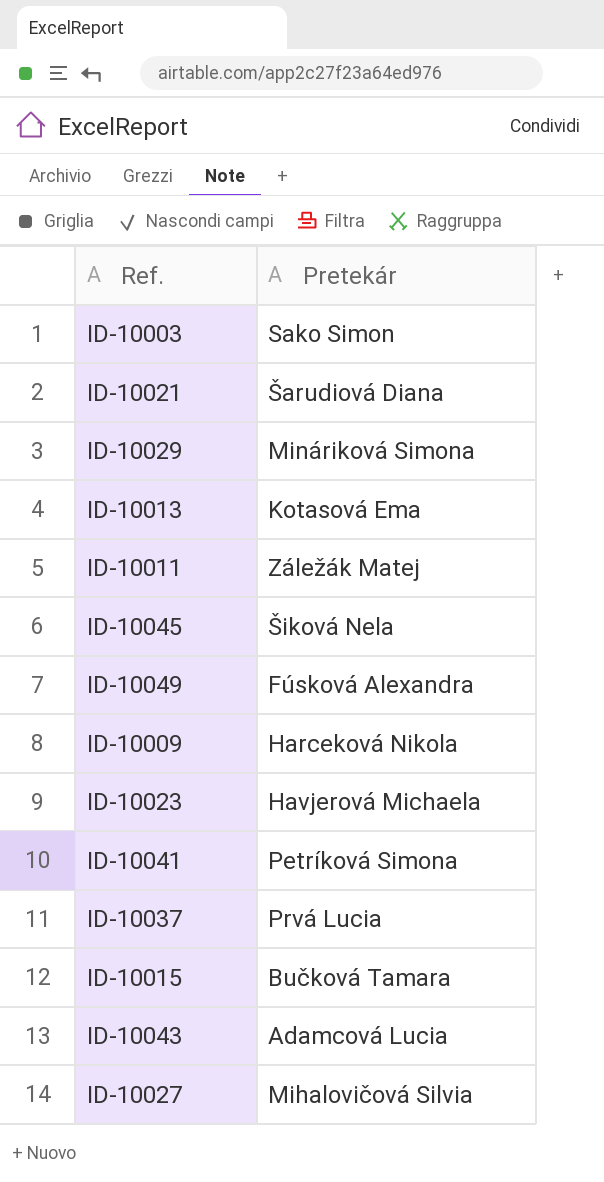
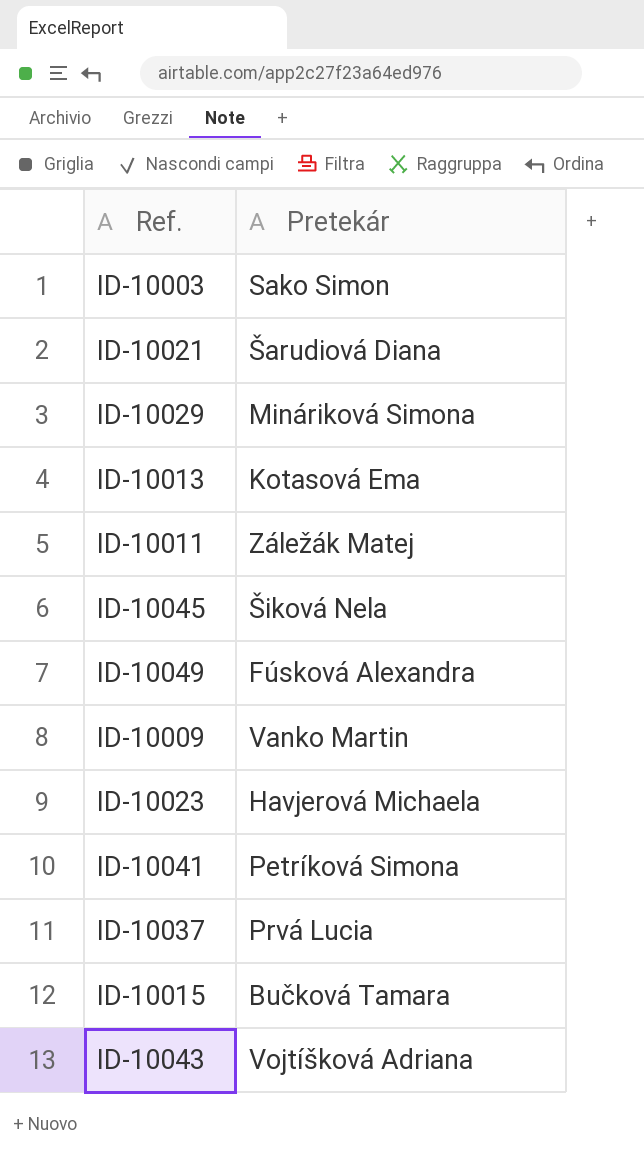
row ID-10027: Mihalovičová Silvia -> none
ID-10009 | Pretekár: Harceková Nikola -> Vanko Martin
ID-10043 | Pretekár: Adamcová Lucia -> Vojtíšková Adriana

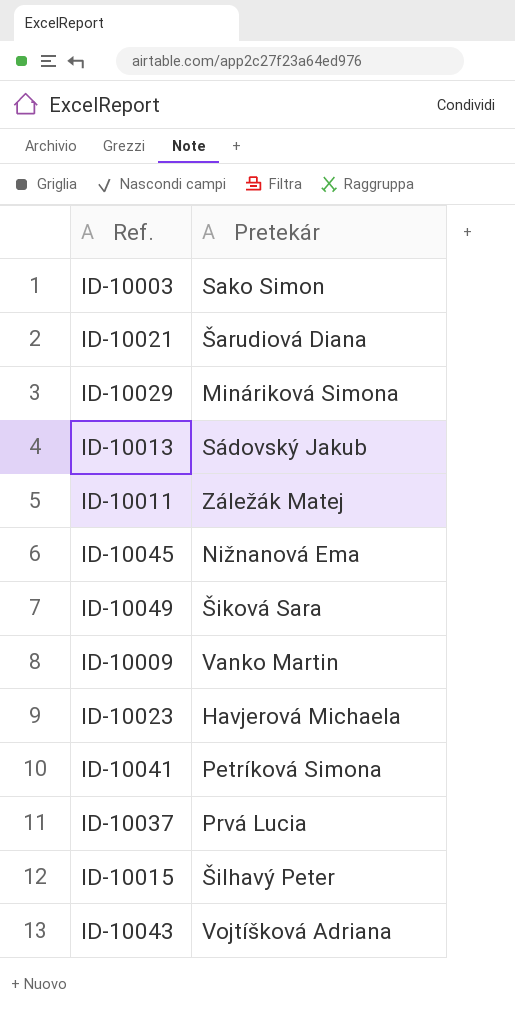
ID-10013 | Pretekár: Kotasová Ema -> Sádovský Jakub
ID-10045 | Pretekár: Šiková Nela -> Nižnanová Ema
ID-10049 | Pretekár: Fúsková Alexandra -> Šiková Sara
ID-10015 | Pretekár: Bučková Tamara -> Šilhavý Peter

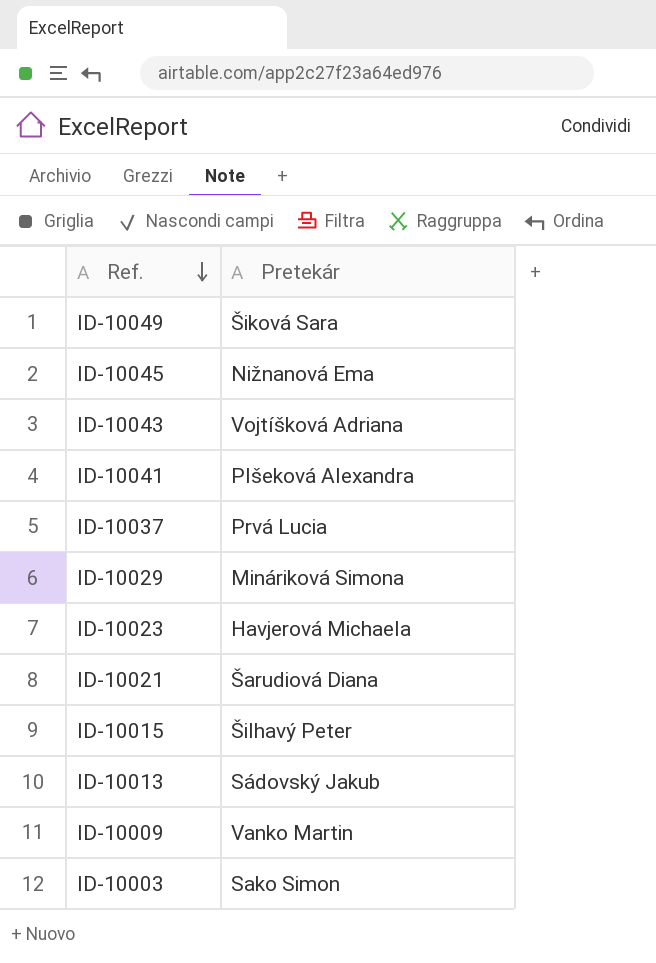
row order: none -> Ref. descending
row ID-10011: Záležák Matej -> none
ID-10041 | Pretekár: Petríková Simona -> Plšeková Alexandra

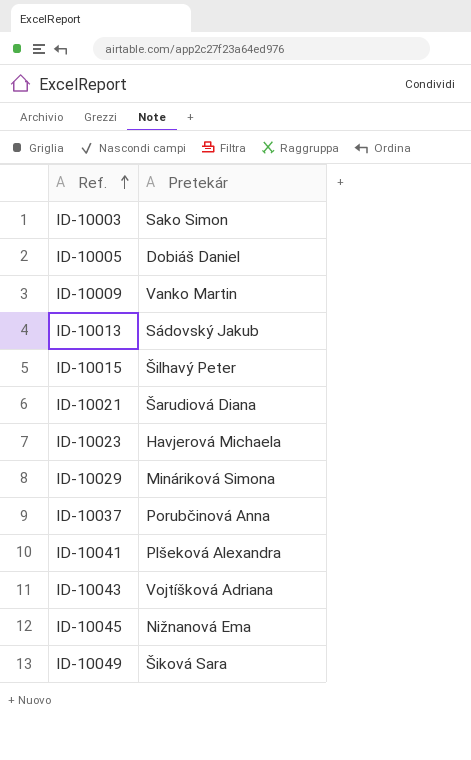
row order: Ref. descending -> Ref. ascending
row ID-10005: none -> Dobiáš Daniel
ID-10037 | Pretekár: Prvá Lucia -> Porubčinová Anna

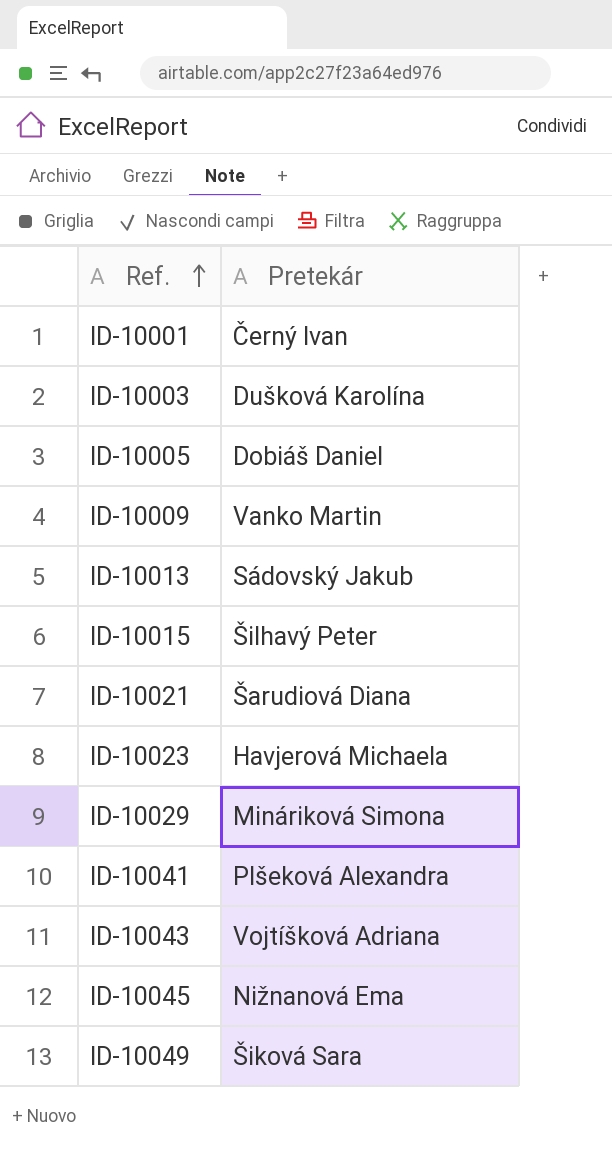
row ID-10037: Porubčinová Anna -> none
row ID-10001: none -> Černý Ivan
ID-10003 | Pretekár: Sako Simon -> Dušková Karolína

